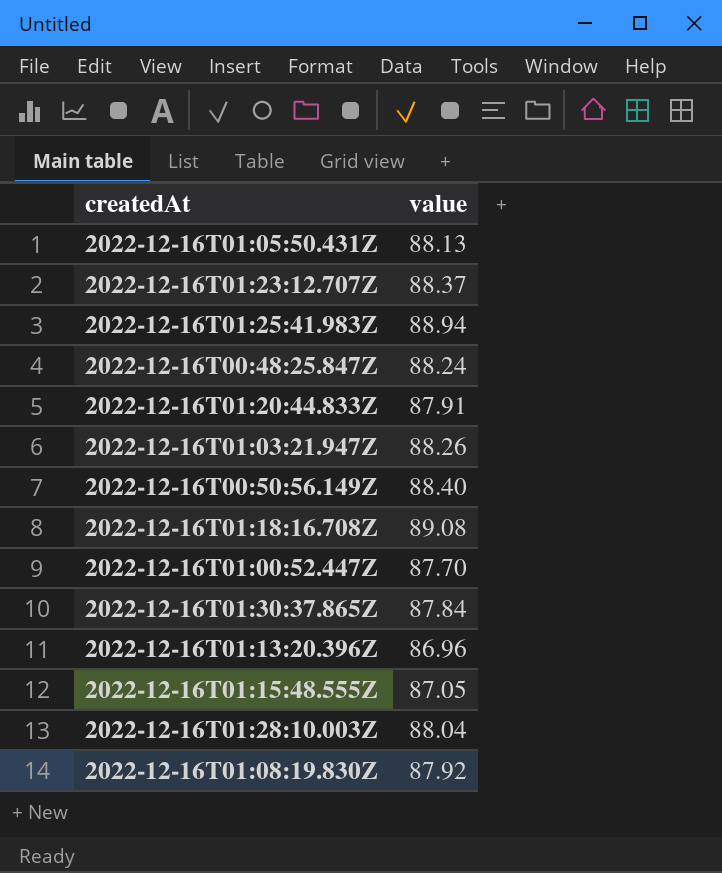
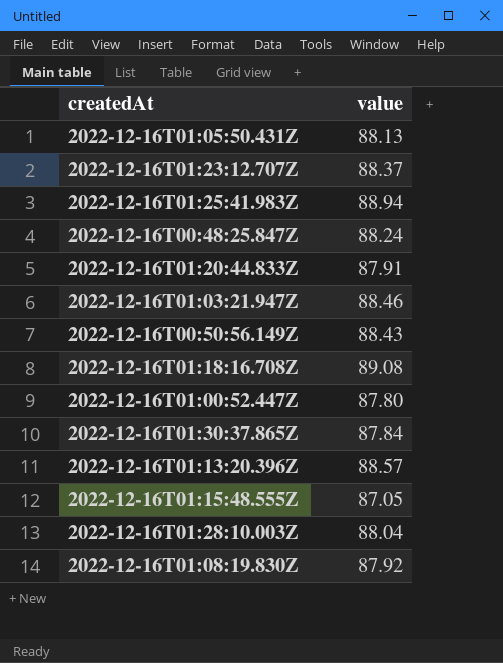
2022-12-16T01:03:21.947Z | value: 88.26 -> 88.46
2022-12-16T00:50:56.149Z | value: 88.40 -> 88.43
2022-12-16T01:00:52.447Z | value: 87.70 -> 87.80
2022-12-16T01:13:20.396Z | value: 86.96 -> 88.57

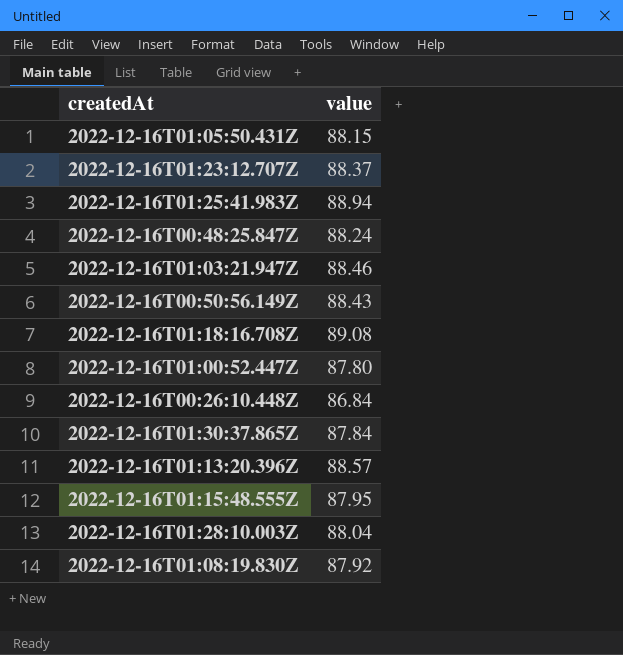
row 2022-12-16T01:20:44.833Z: 87.91 -> none
2022-12-16T01:05:50.431Z | value: 88.13 -> 88.15
row 2022-12-16T00:26:10.448Z: none -> 86.84
2022-12-16T01:15:48.555Z | value: 87.05 -> 87.95

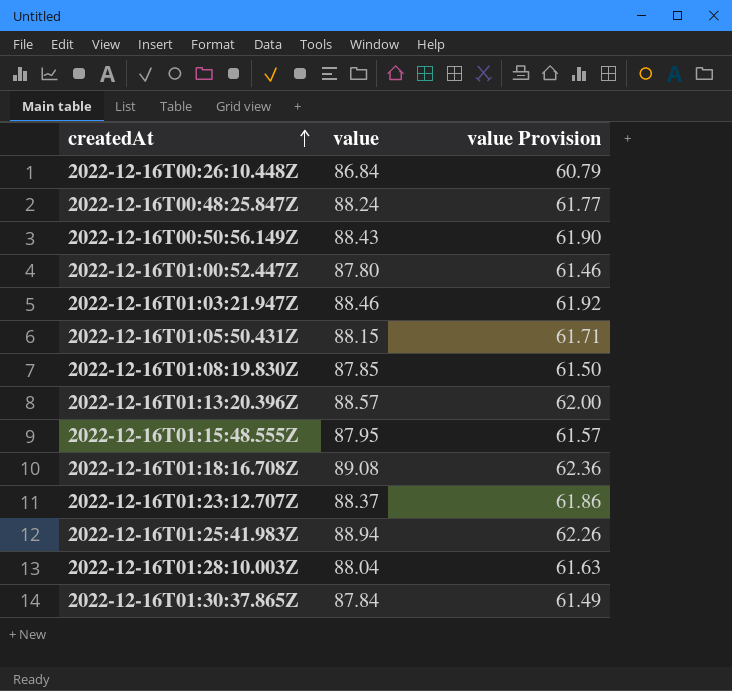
row order: none -> createdAt ascending
column value Provision | formula: none -> [value] * 0.7
2022-12-16T01:08:19.830Z | value: 87.92 -> 87.85

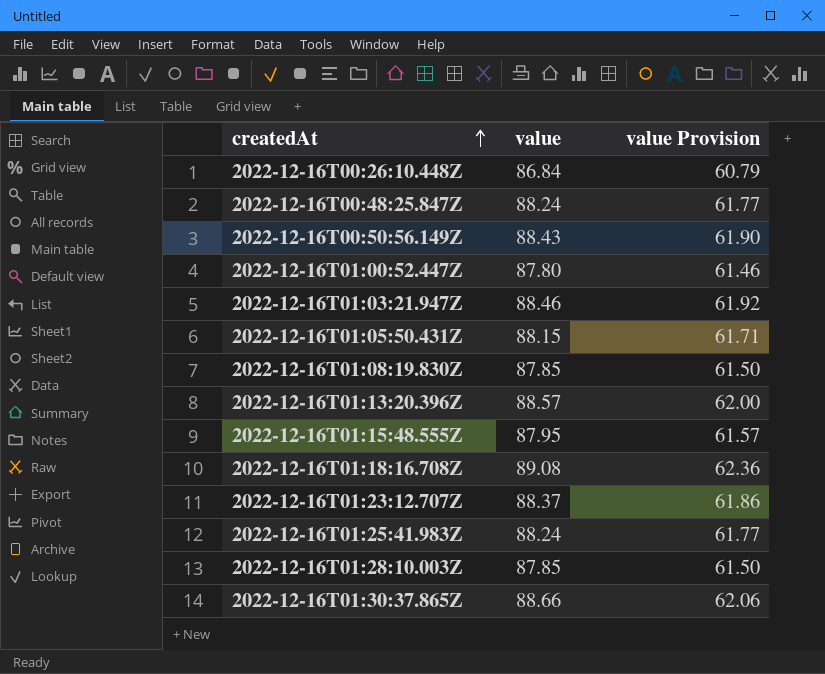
2022-12-16T01:25:41.983Z | value: 88.94 -> 88.24
2022-12-16T01:25:41.983Z | value Provision: 62.26 -> 61.77
2022-12-16T01:28:10.003Z | value: 88.04 -> 87.85
2022-12-16T01:28:10.003Z | value Provision: 61.63 -> 61.50
2022-12-16T01:30:37.865Z | value: 87.84 -> 88.66
2022-12-16T01:30:37.865Z | value Provision: 61.49 -> 62.06

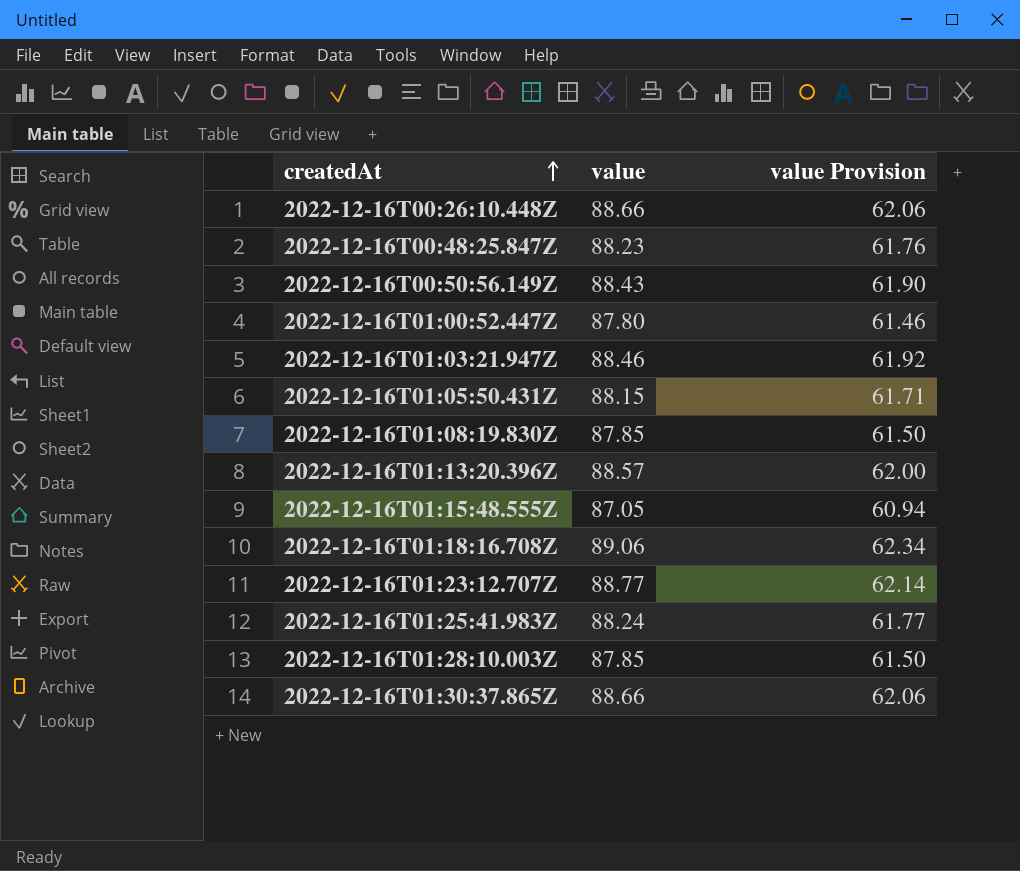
2022-12-16T00:26:10.448Z | value: 86.84 -> 88.66
2022-12-16T00:26:10.448Z | value Provision: 60.79 -> 62.06
2022-12-16T00:48:25.847Z | value: 88.24 -> 88.23
2022-12-16T00:48:25.847Z | value Provision: 61.77 -> 61.76
2022-12-16T01:15:48.555Z | value: 87.95 -> 87.05
2022-12-16T01:15:48.555Z | value Provision: 61.57 -> 60.94
2022-12-16T01:18:16.708Z | value: 89.08 -> 89.06
2022-12-16T01:18:16.708Z | value Provision: 62.36 -> 62.34
2022-12-16T01:23:12.707Z | value: 88.37 -> 88.77
2022-12-16T01:23:12.707Z | value Provision: 61.86 -> 62.14

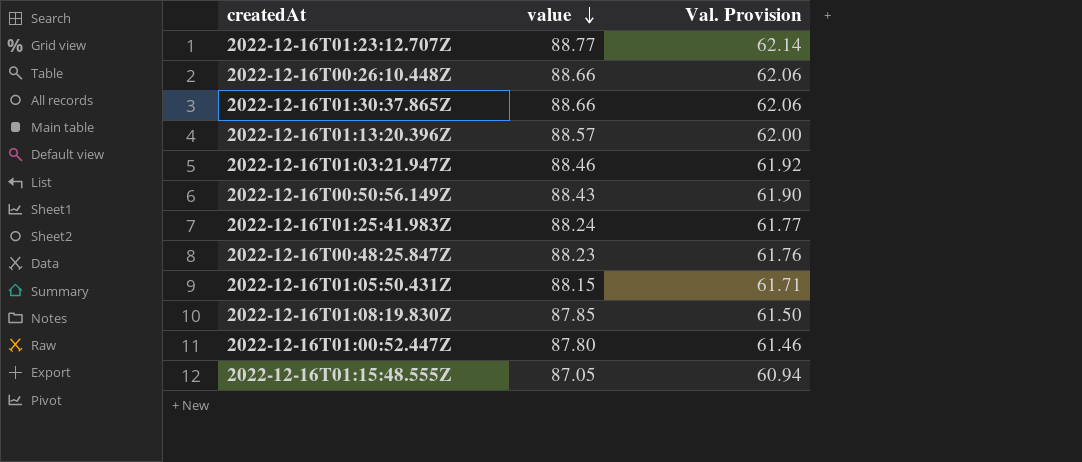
row order: createdAt ascending -> value descending
column name: value Provision -> Val. Provision
row 2022-12-16T01:18:16.708Z: 89.06 | 62.34 -> none
row 2022-12-16T01:28:10.003Z: 87.85 | 61.50 -> none

